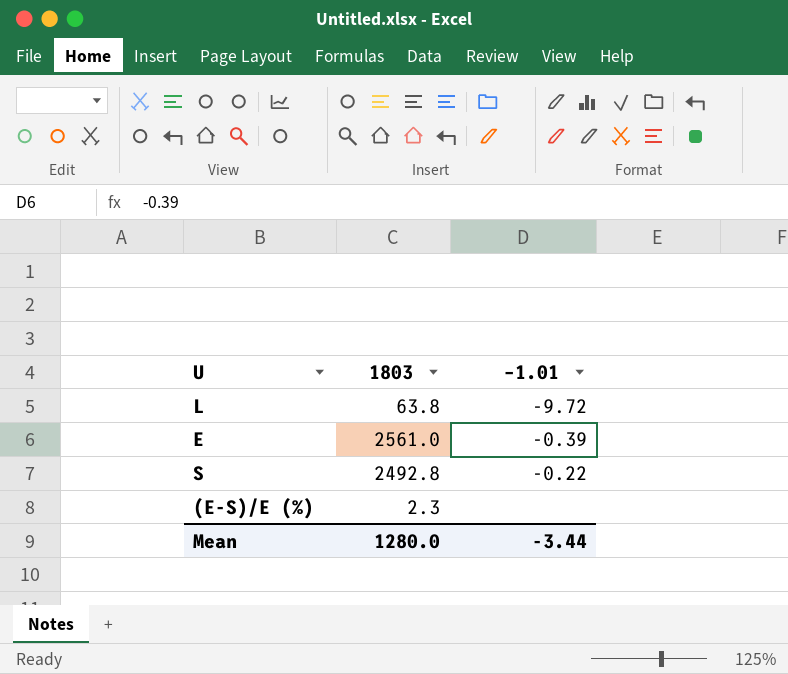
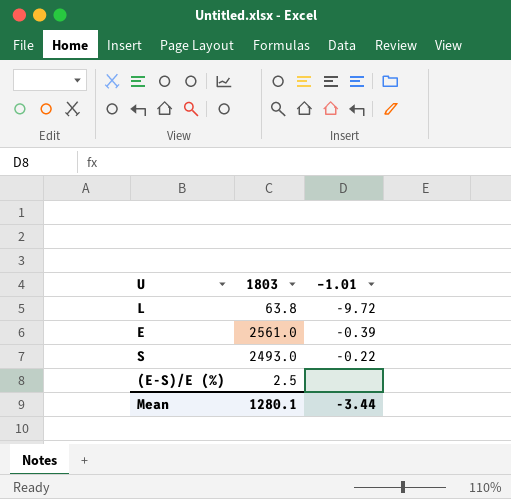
S | 1803: 2492.8 -> 2493.0
(E-S)/E (%) | 1803: 2.3 -> 2.5
Mean | 1803: 1280.0 -> 1280.1

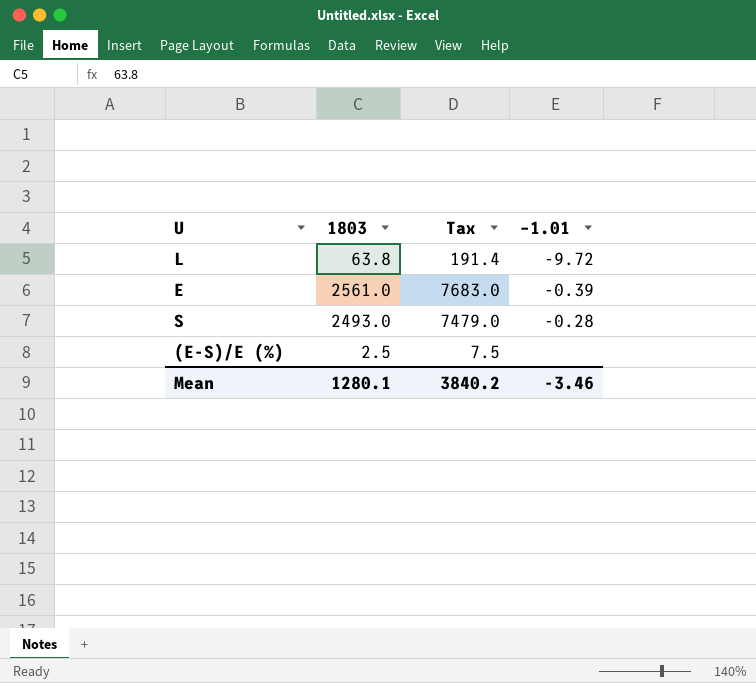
column Tax | formula: none -> [1803] * 3
S | −1.01: -0.22 -> -0.28
Mean | −1.01: -3.44 -> -3.46

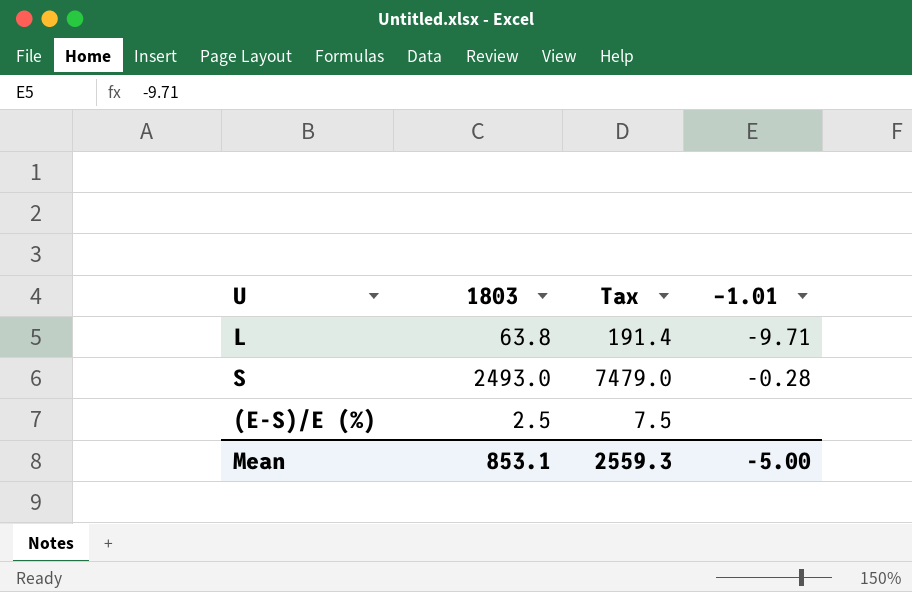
row E: 2561.0 | 7683.0 | -0.39 -> none
L | −1.01: -9.72 -> -9.71
Mean | 1803: 1280.1 -> 853.1
Mean | Tax: 3840.2 -> 2559.3
Mean | −1.01: -3.46 -> -5.00

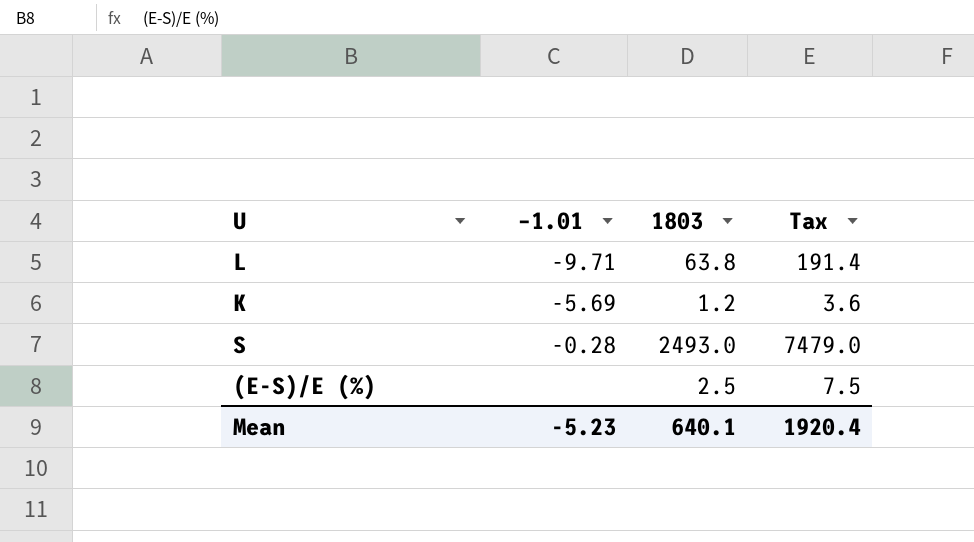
column −1.01 | position: 4 -> 2
row K: none -> -5.69 | 1.2 | 3.6
Mean | −1.01: -5.00 -> -5.23
Mean | 1803: 853.1 -> 640.1
Mean | Tax: 2559.3 -> 1920.4

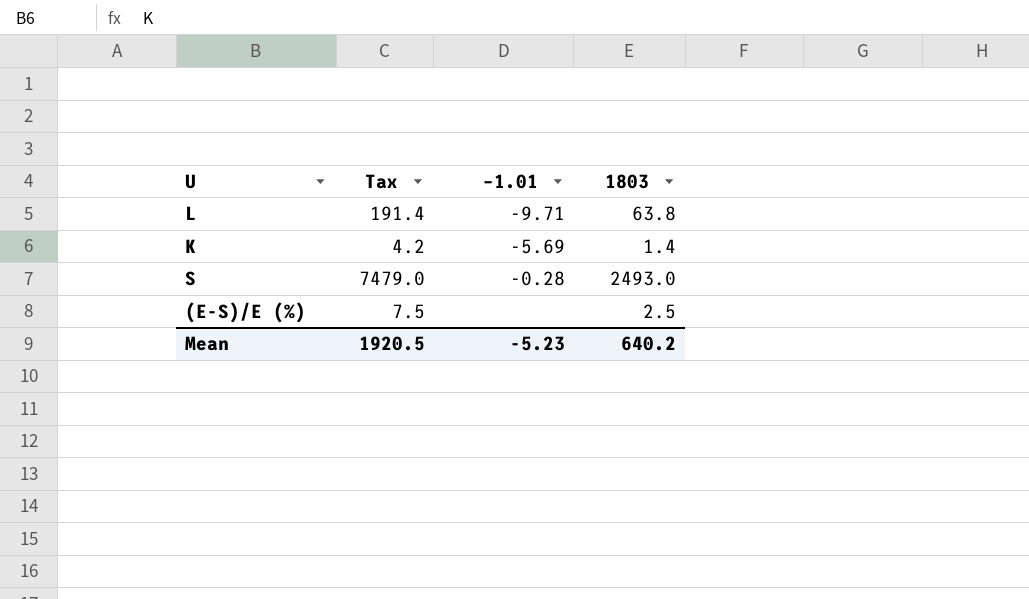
column Tax | position: 4 -> 2
K | Tax: 3.6 -> 4.2
K | 1803: 1.2 -> 1.4
Mean | Tax: 1920.4 -> 1920.5
Mean | 1803: 640.1 -> 640.2

